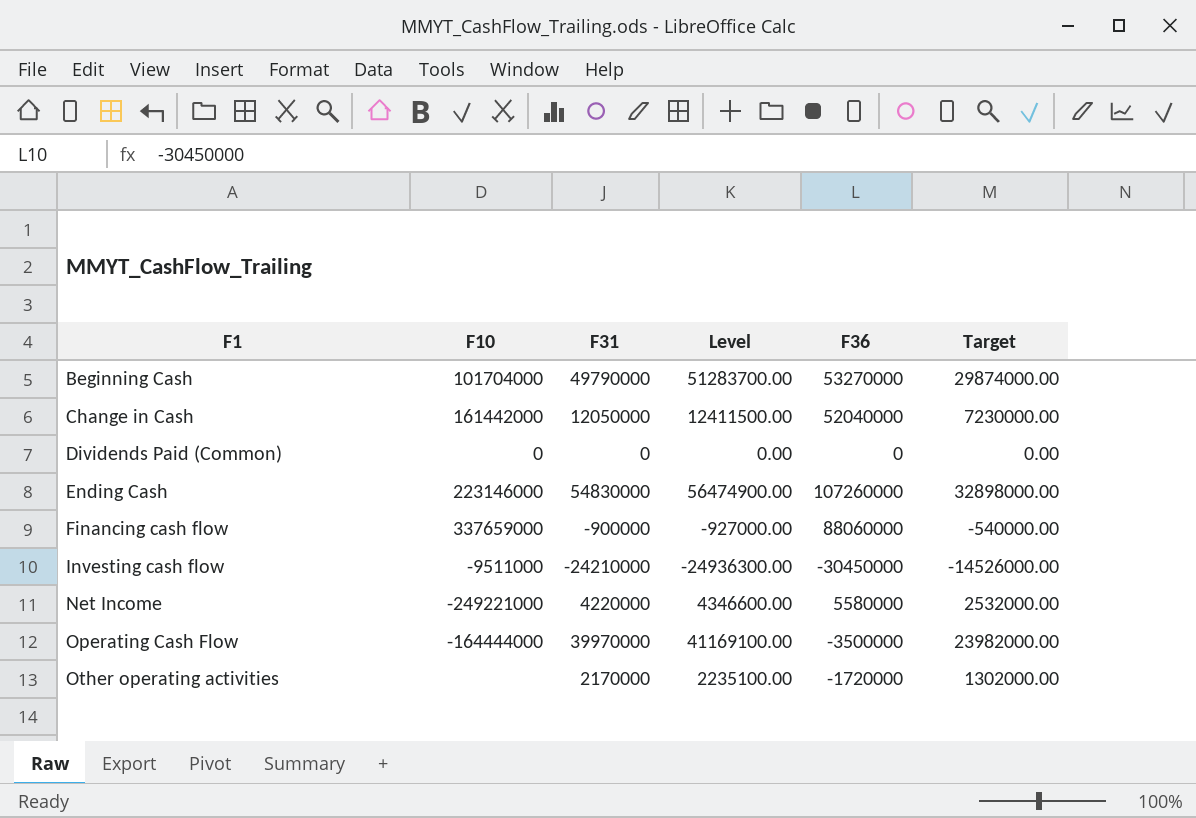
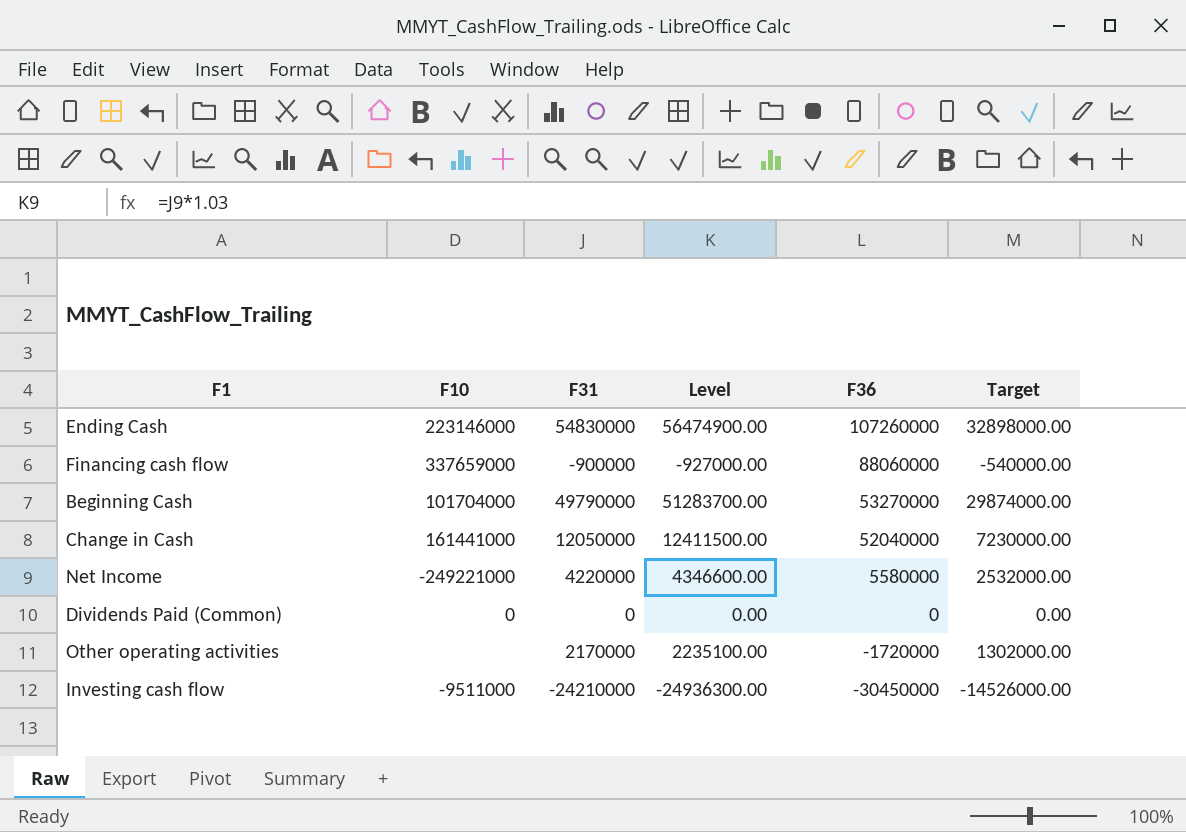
row order: F1 ascending -> F36 descending
row Operating Cash Flow: -164444000 | 39970000 | 41169100.00 | -3500000 | 23982000.00 -> none
Change in Cash | F10: 161442000 -> 161441000

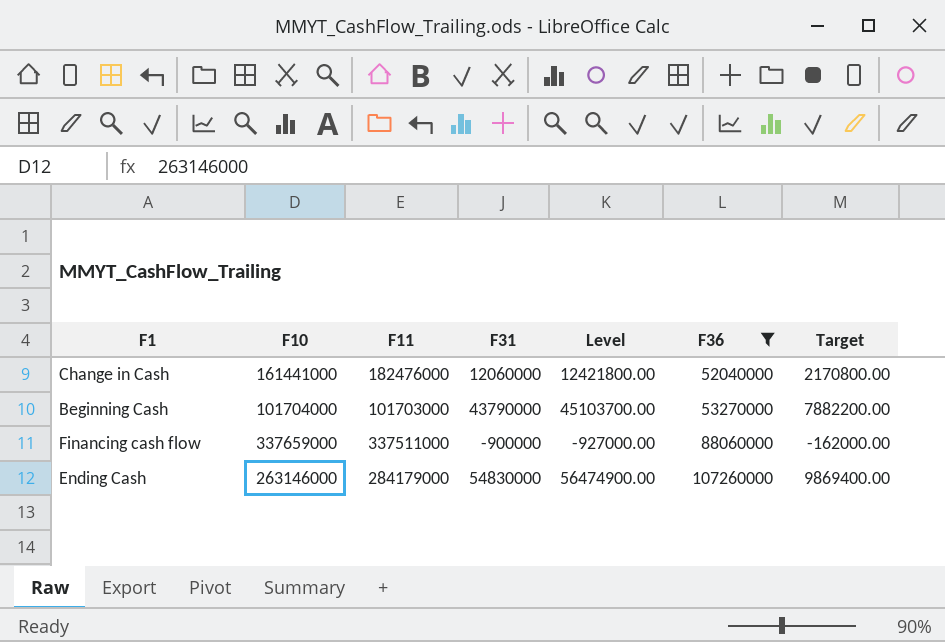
filter: none -> F36 >= 52040000
row order: F36 descending -> F36 ascending
column F11 | position: none -> 3
column Target | formula: [F31] * 0.6 -> [F31] * 0.18
Change in Cash | F31: 12050000 -> 12060000
Change in Cash | Level: 12411500.00 -> 12421800.00
Beginning Cash | F31: 49790000 -> 43790000
Beginning Cash | Level: 51283700.00 -> 45103700.00
Ending Cash | F10: 223146000 -> 263146000

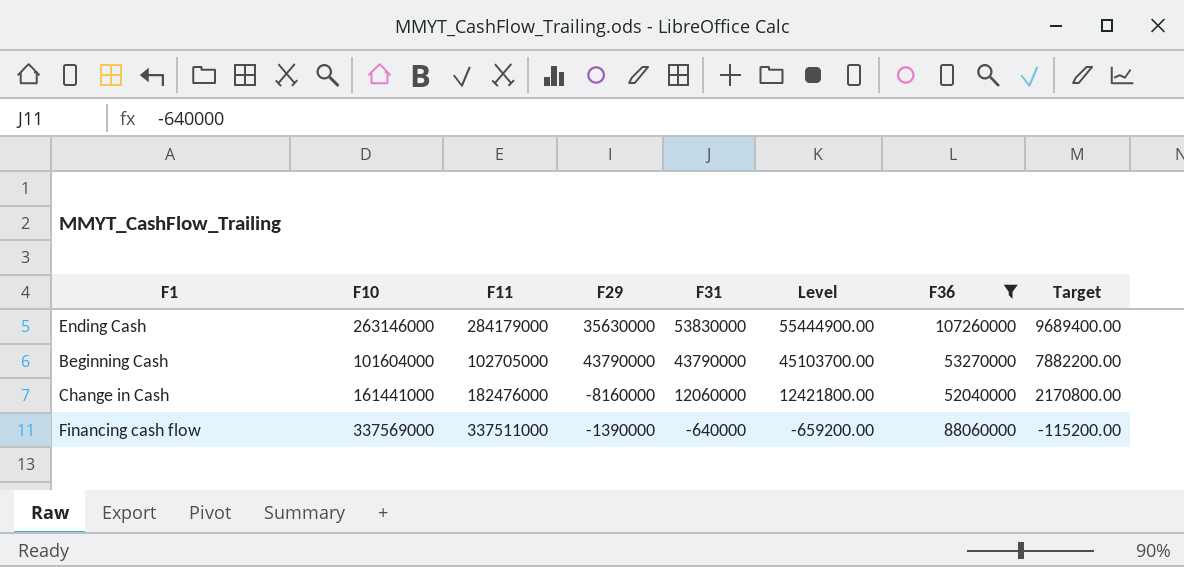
row order: F36 ascending -> F31 descending
column F29 | position: none -> 4
Ending Cash | F31: 54830000 -> 53830000
Ending Cash | Level: 56474900.00 -> 55444900.00
Ending Cash | Target: 9869400.00 -> 9689400.00
Beginning Cash | F10: 101704000 -> 101604000
Beginning Cash | F11: 101703000 -> 102705000
Financing cash flow | F10: 337659000 -> 337569000
Financing cash flow | F31: -900000 -> -640000
Financing cash flow | Level: -927000.00 -> -659200.00
Financing cash flow | Target: -162000.00 -> -115200.00

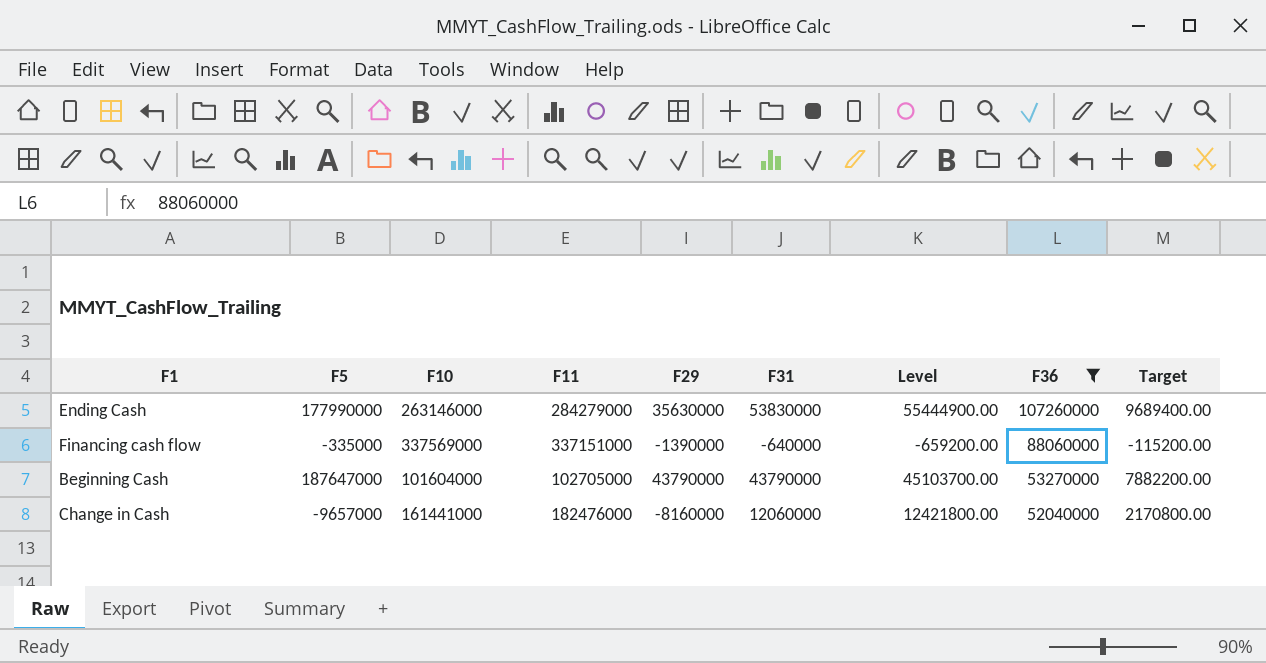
row order: F31 descending -> F36 descending
column F5 | position: none -> 2
Ending Cash | F11: 284179000 -> 284279000
Financing cash flow | F11: 337511000 -> 337151000

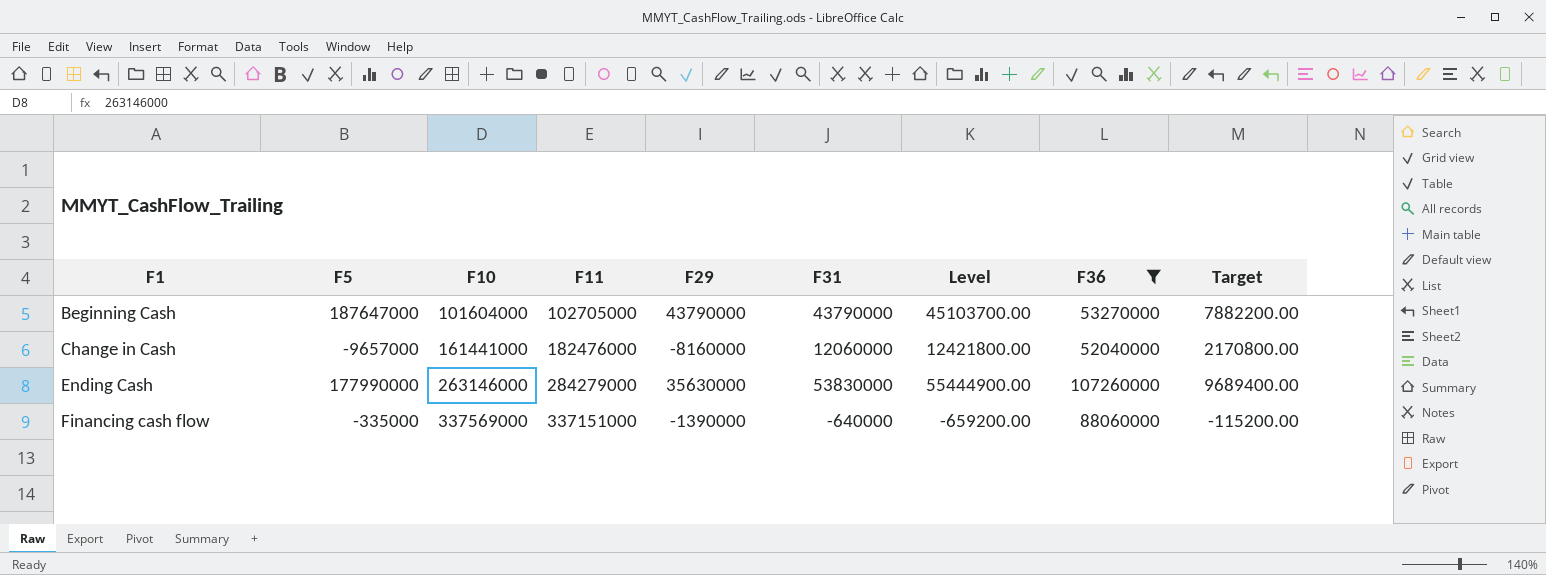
row order: F36 descending -> F1 ascending

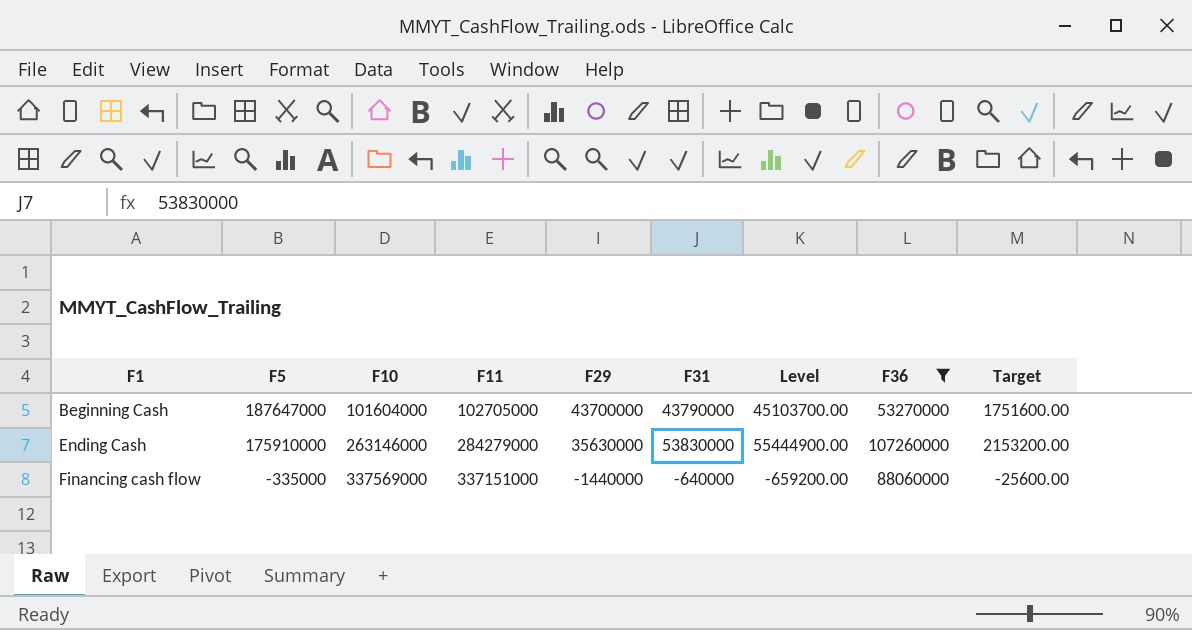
column Target | formula: [F31] * 0.18 -> [F31] * 0.04
row Change in Cash: -9657000 | 161441000 | 182476000 | -8160000 | 12060000 | 12421800.00 | 52040000 | 2170800.00 -> none
Beginning Cash | F29: 43790000 -> 43700000
Ending Cash | F5: 177990000 -> 175910000
Financing cash flow | F29: -1390000 -> -1440000

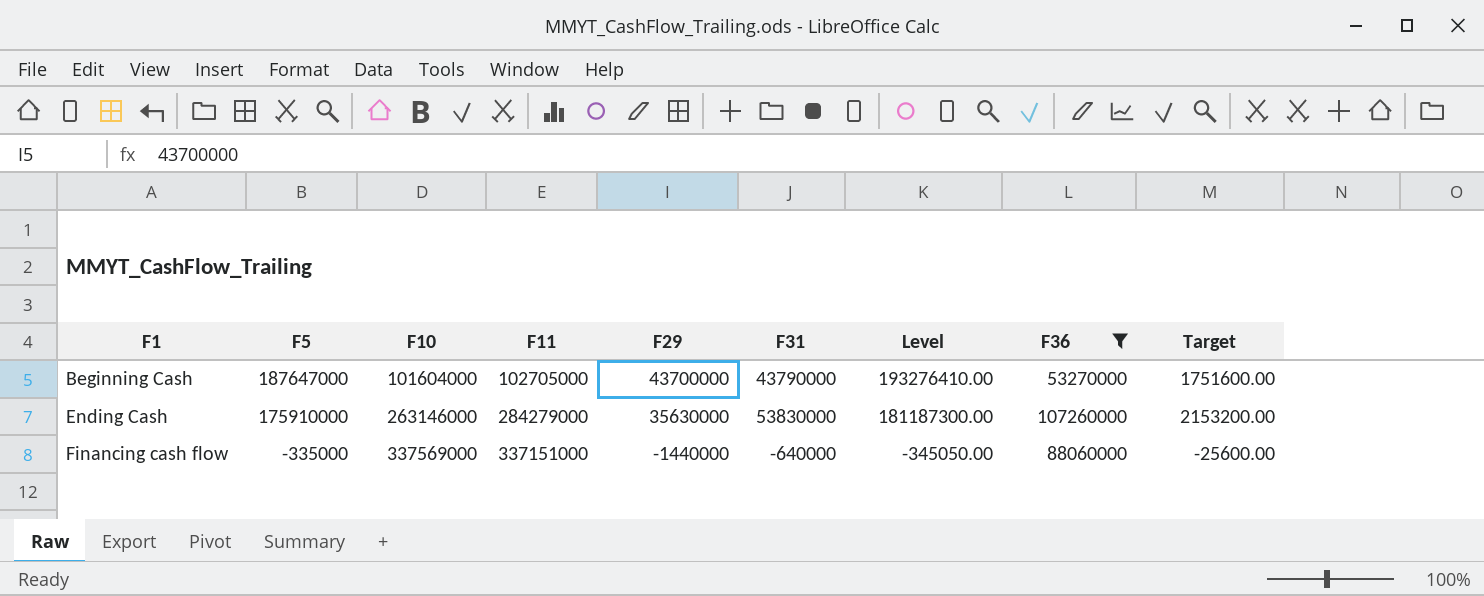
column Level | formula: [F31] * 1.03 -> [F5] * 1.03

